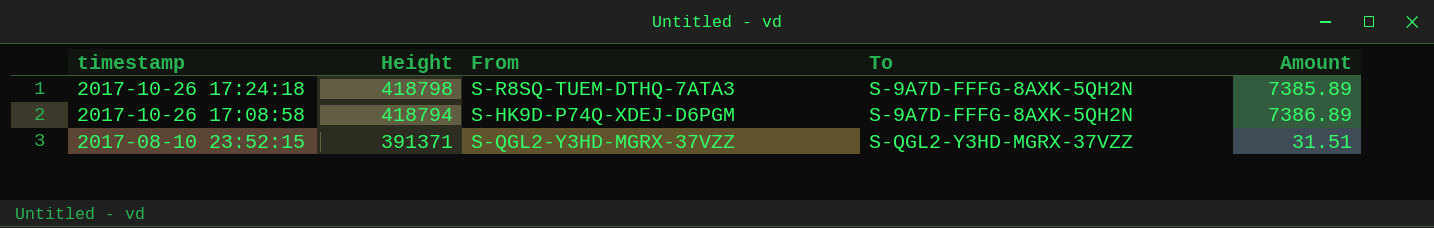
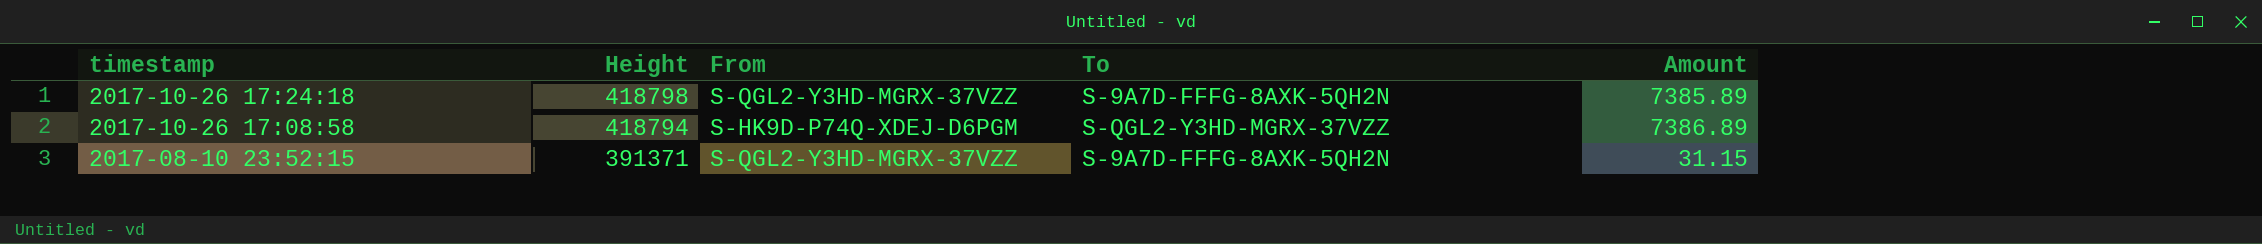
2017-10-26 17:24:18 | From: S-R8SQ-TUEM-DTHQ-7ATA3 -> S-QGL2-Y3HD-MGRX-37VZZ
2017-10-26 17:08:58 | To: S-9A7D-FFFG-8AXK-5QH2N -> S-QGL2-Y3HD-MGRX-37VZZ
2017-08-10 23:52:15 | To: S-QGL2-Y3HD-MGRX-37VZZ -> S-9A7D-FFFG-8AXK-5QH2N
2017-08-10 23:52:15 | Amount: 31.51 -> 31.15

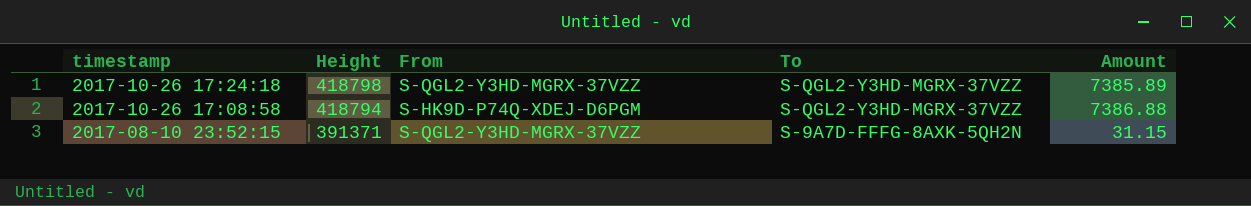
2017-10-26 17:24:18 | To: S-9A7D-FFFG-8AXK-5QH2N -> S-QGL2-Y3HD-MGRX-37VZZ
2017-10-26 17:08:58 | Amount: 7386.89 -> 7386.88

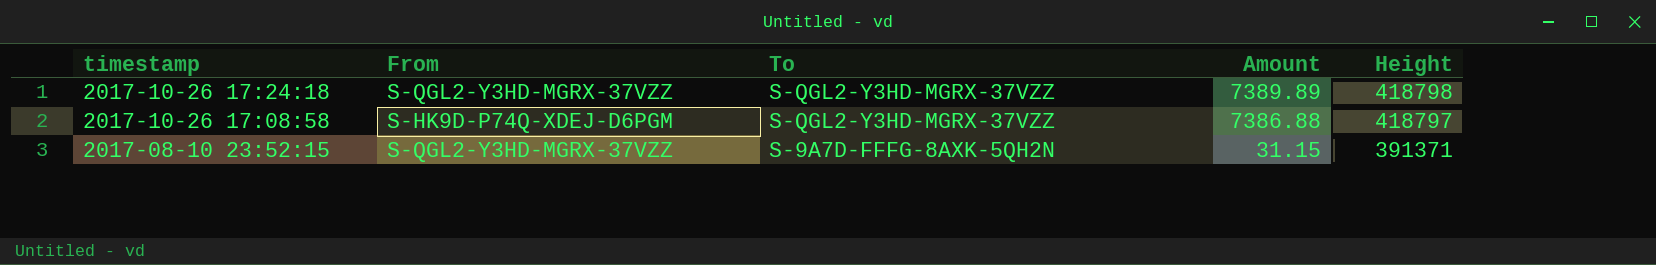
column Height | position: 2 -> 5
2017-10-26 17:24:18 | Amount: 7385.89 -> 7389.89
2017-10-26 17:08:58 | Height: 418794 -> 418797

